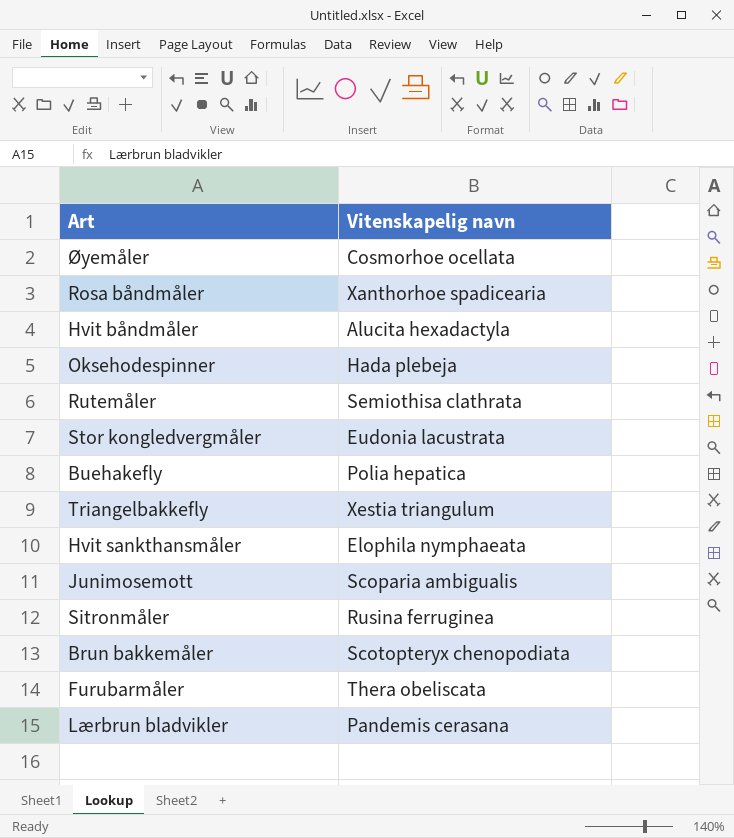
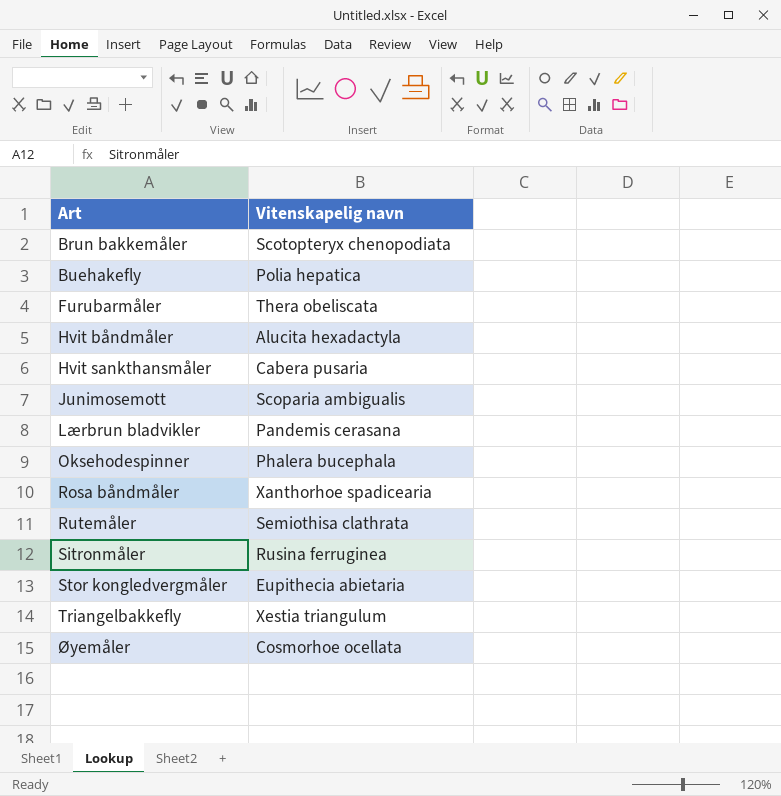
row order: none -> Art ascending
Hvit sankthansmåler | Vitenskapelig navn: Elophila nymphaeata -> Cabera pusaria
Oksehodespinner | Vitenskapelig navn: Hada plebeja -> Phalera bucephala
Stor kongledvergmåler | Vitenskapelig navn: Eudonia lacustrata -> Eupithecia abietaria

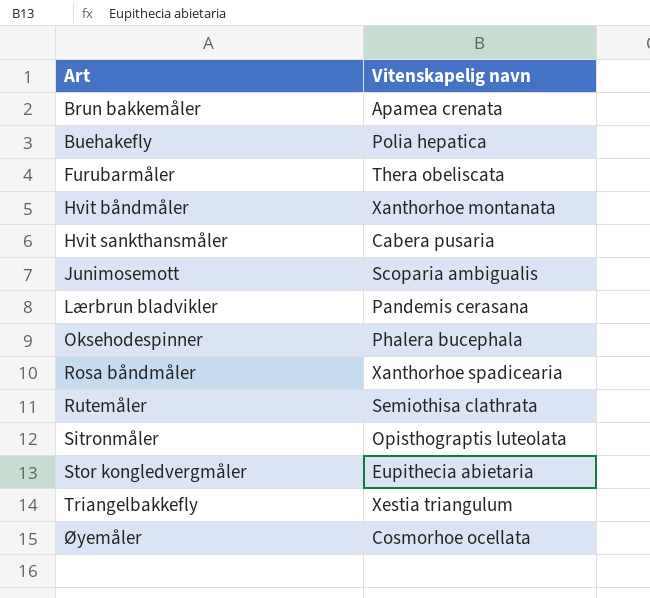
Brun bakkemåler | Vitenskapelig navn: Scotopteryx chenopodiata -> Apamea crenata
Hvit båndmåler | Vitenskapelig navn: Alucita hexadactyla -> Xanthorhoe montanata
Sitronmåler | Vitenskapelig navn: Rusina ferruginea -> Opisthograptis luteolata

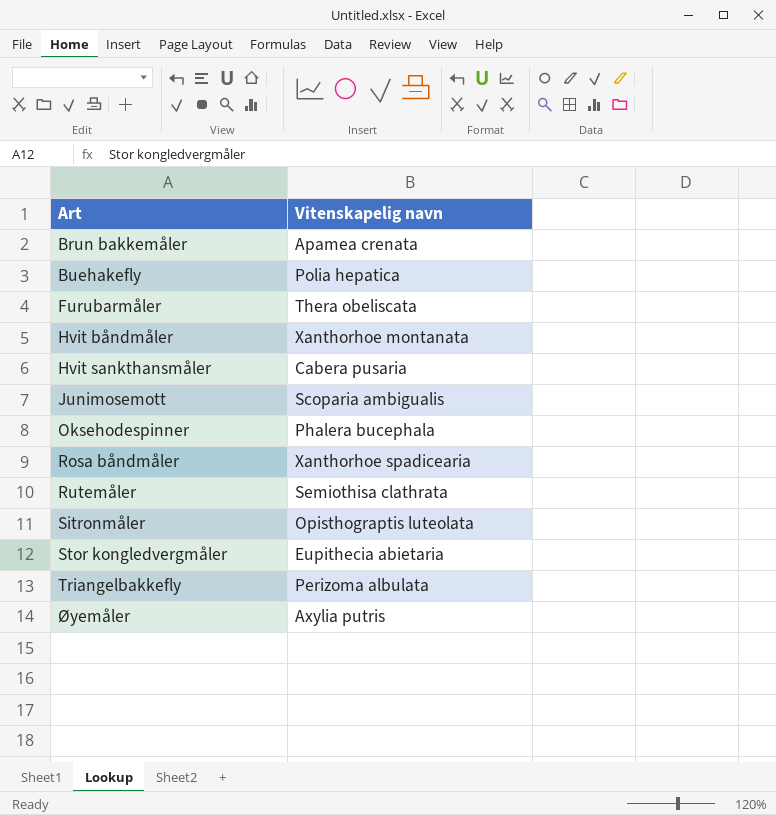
row Lærbrun bladvikler: Pandemis cerasana -> none
Triangelbakkefly | Vitenskapelig navn: Xestia triangulum -> Perizoma albulata
Øyemåler | Vitenskapelig navn: Cosmorhoe ocellata -> Axylia putris

